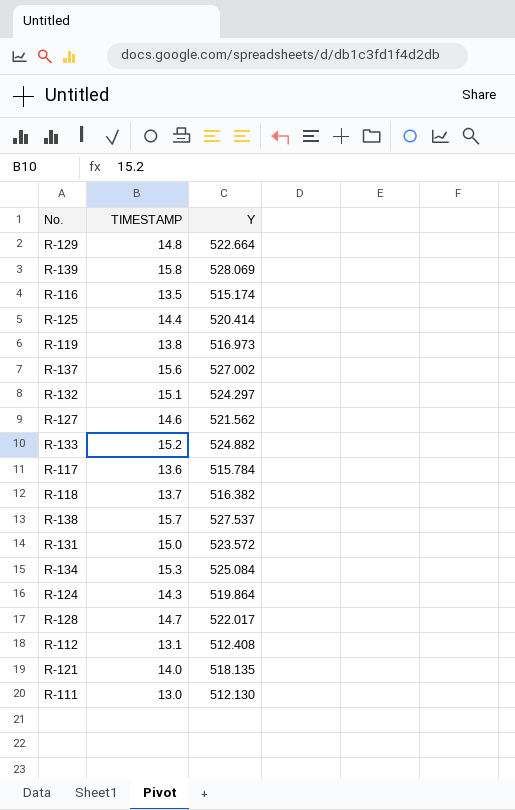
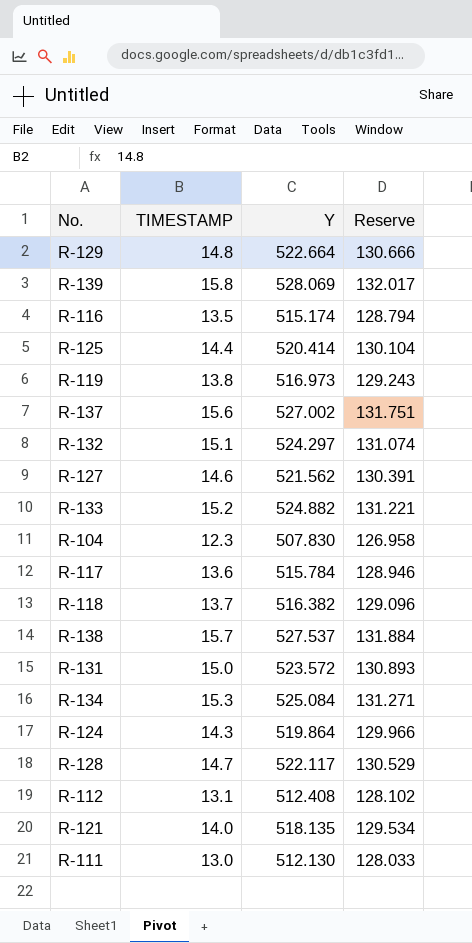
column Reserve | formula: none -> [Y] * 0.25
row R-104: none -> 12.3 | 507.830 | 126.958
R-128 | Y: 522.017 -> 522.117

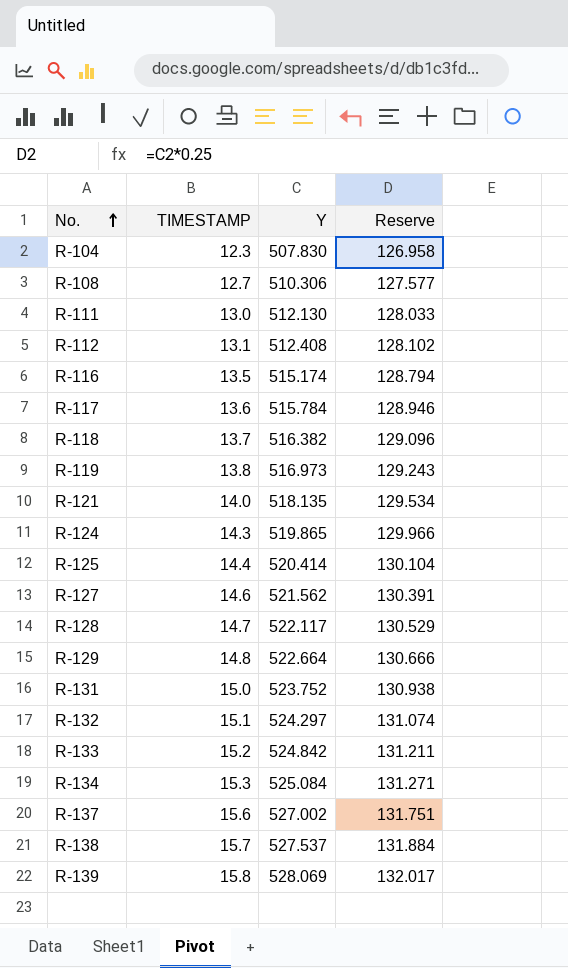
row order: none -> No. ascending
row R-108: none -> 12.7 | 510.306 | 127.577
R-124 | Y: 519.864 -> 519.865
R-131 | Y: 523.572 -> 523.752
R-131 | Reserve: 130.893 -> 130.938
R-133 | Y: 524.882 -> 524.842
R-133 | Reserve: 131.221 -> 131.211

